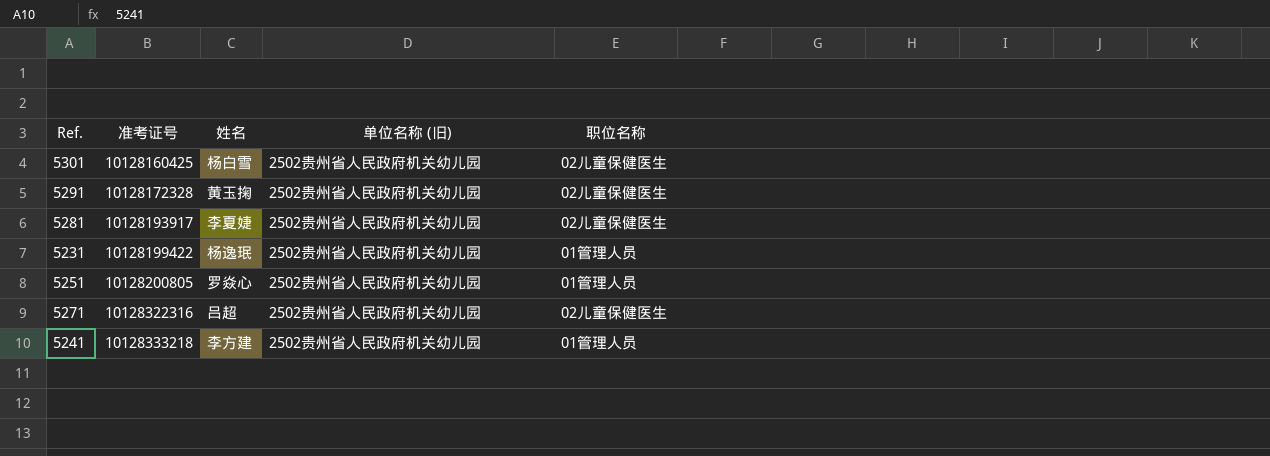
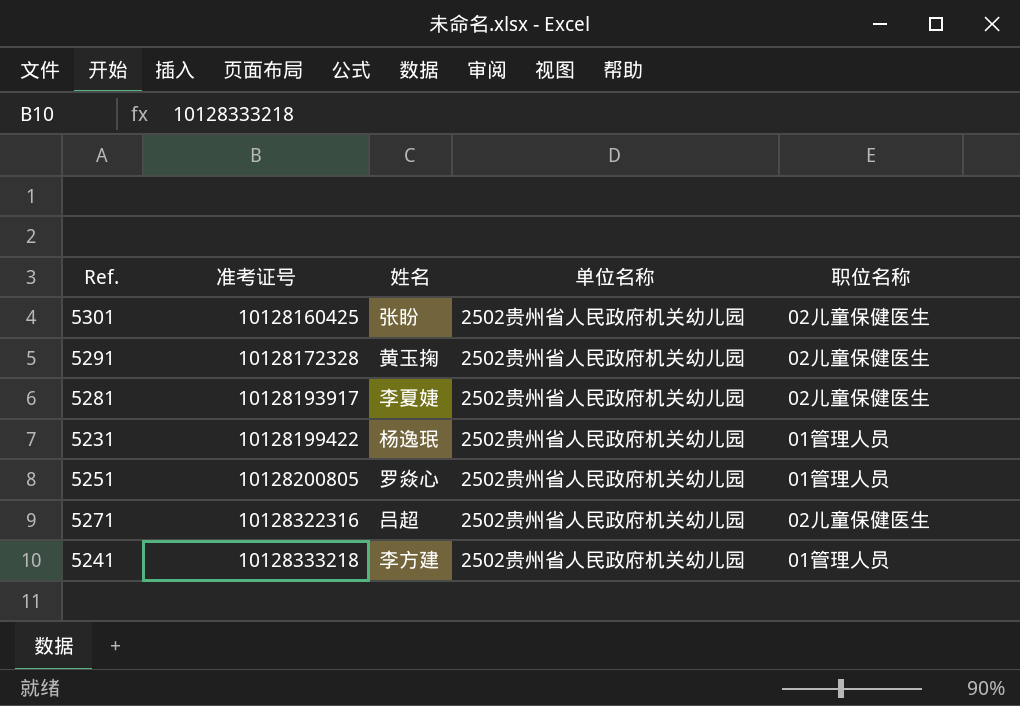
column name: 单位名称 (旧) -> 单位名称
5301 | 姓名: 杨白雪 -> 张盼

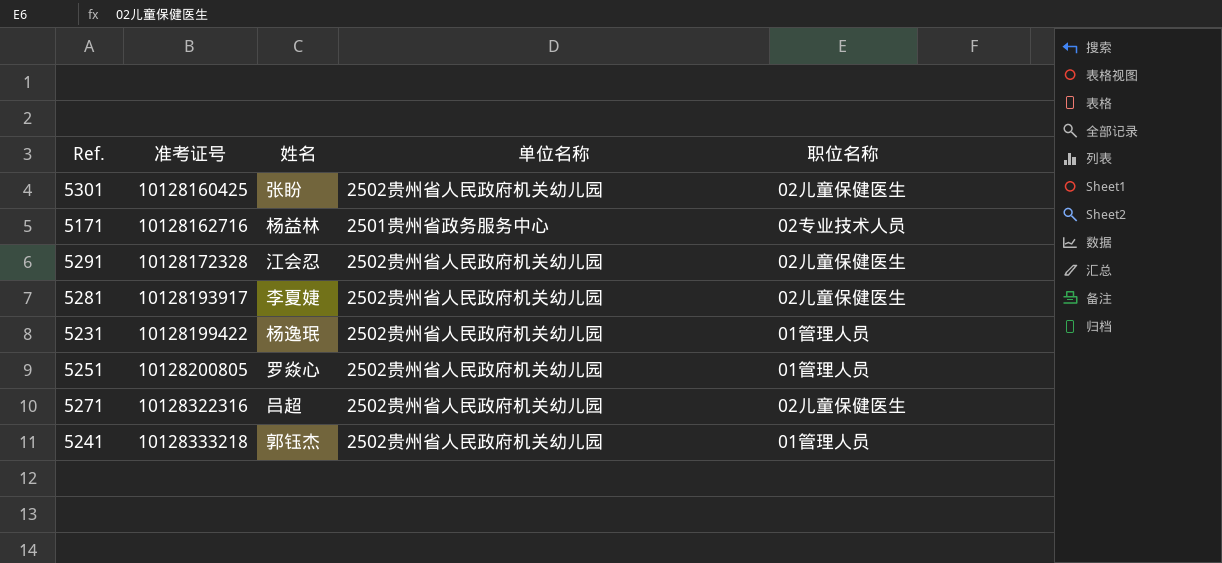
row 5171: none -> 10128162716 | 杨益林 | 2501贵州省政务服务中心 | 02专业技术人员
5291 | 姓名: 黄玉掬 -> 江会忍
5241 | 姓名: 李方建 -> 郭钰杰

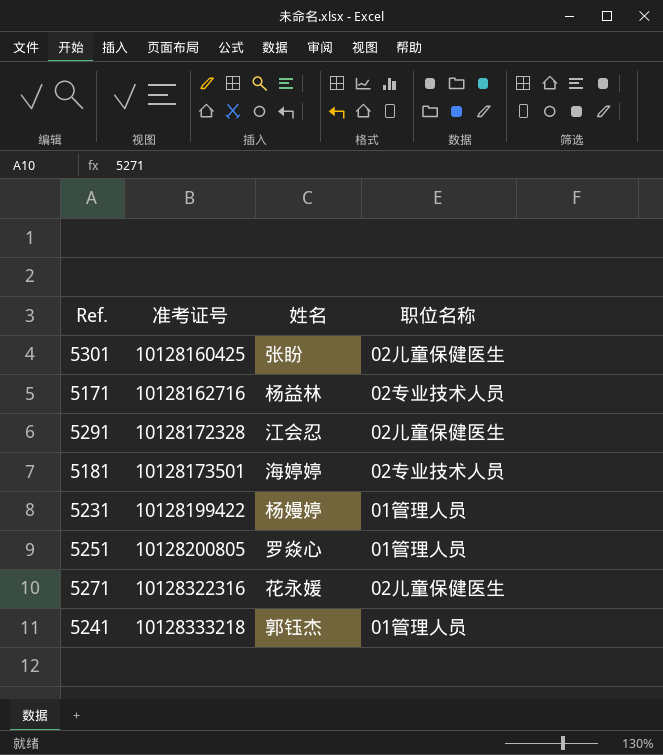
column 单位名称 | position: 4 -> none
row 5281: 10128193917 | 李夏婕 | 2502贵州省人民政府机关幼儿园 | 02儿童保健医生 -> none
row 5181: none -> 10128173501 | 海婷婷 | 02专业技术人员
5231 | 姓名: 杨逸珉 -> 杨嫚婷
5271 | 姓名: 吕超 -> 花永媛

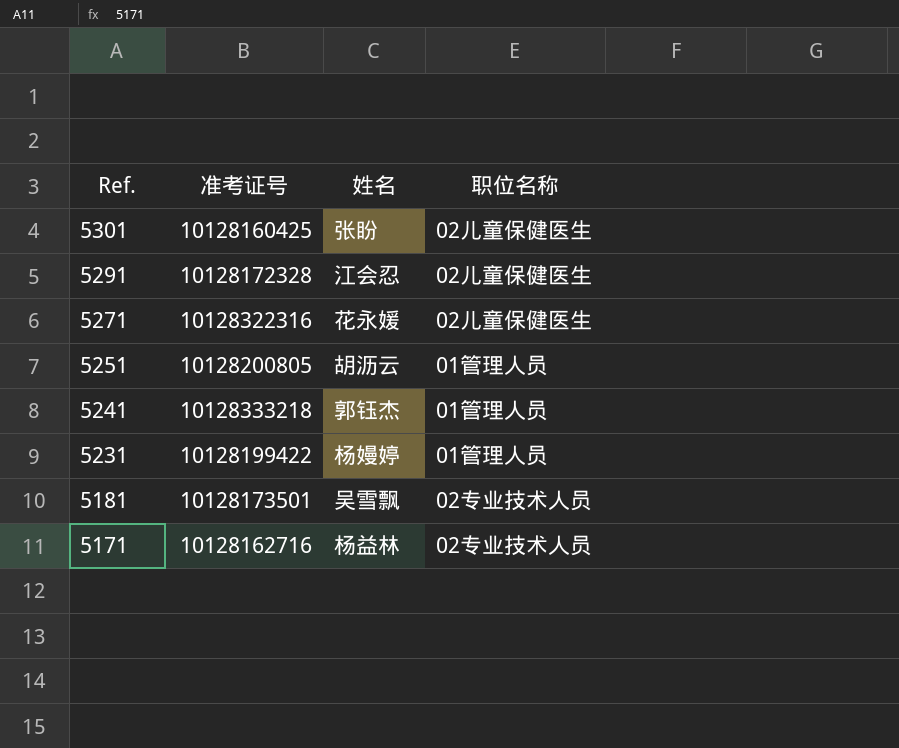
row order: 准考证号 ascending -> Ref. descending
5251 | 姓名: 罗焱心 -> 胡沥云
5181 | 姓名: 海婷婷 -> 吴雪飘

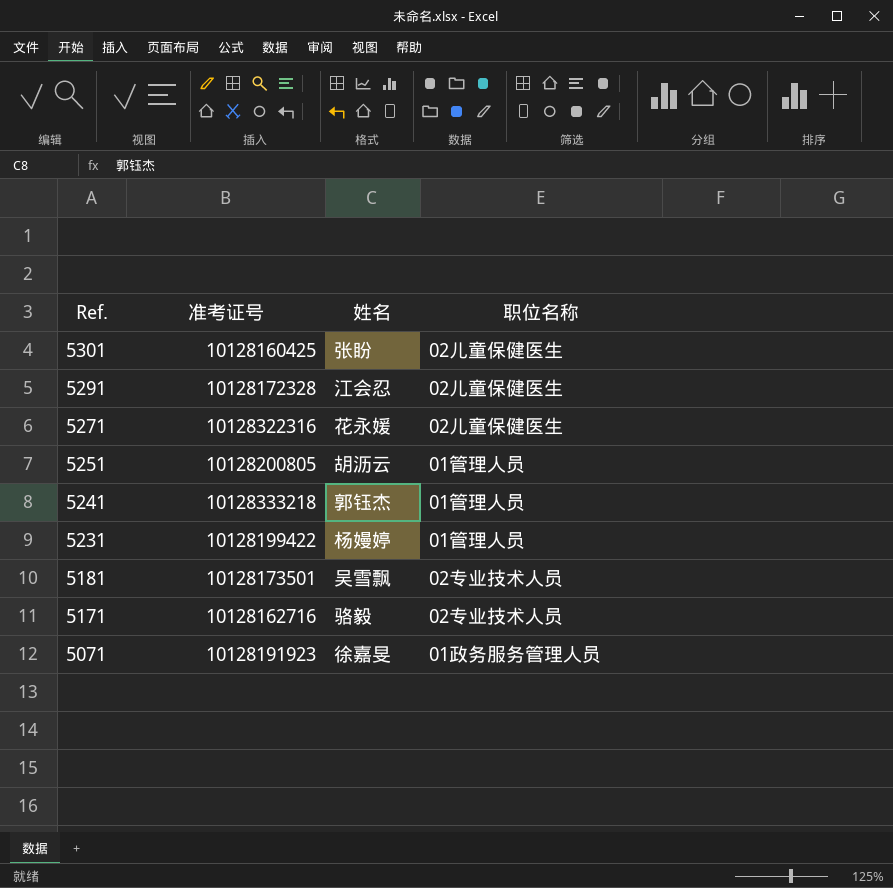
5171 | 姓名: 杨益林 -> 骆毅
row 5071: none -> 10128191923 | 徐嘉旻 | 01政务服务管理人员

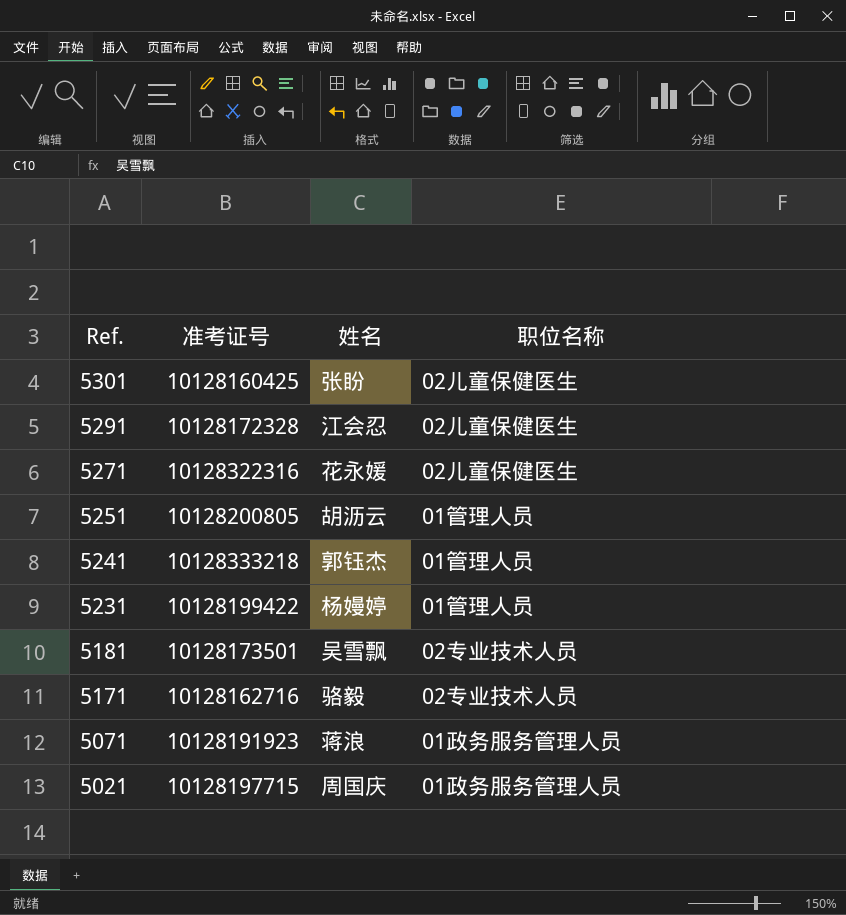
5071 | 姓名: 徐嘉旻 -> 蒋浪
row 5021: none -> 10128197715 | 周国庆 | 01政务服务管理人员

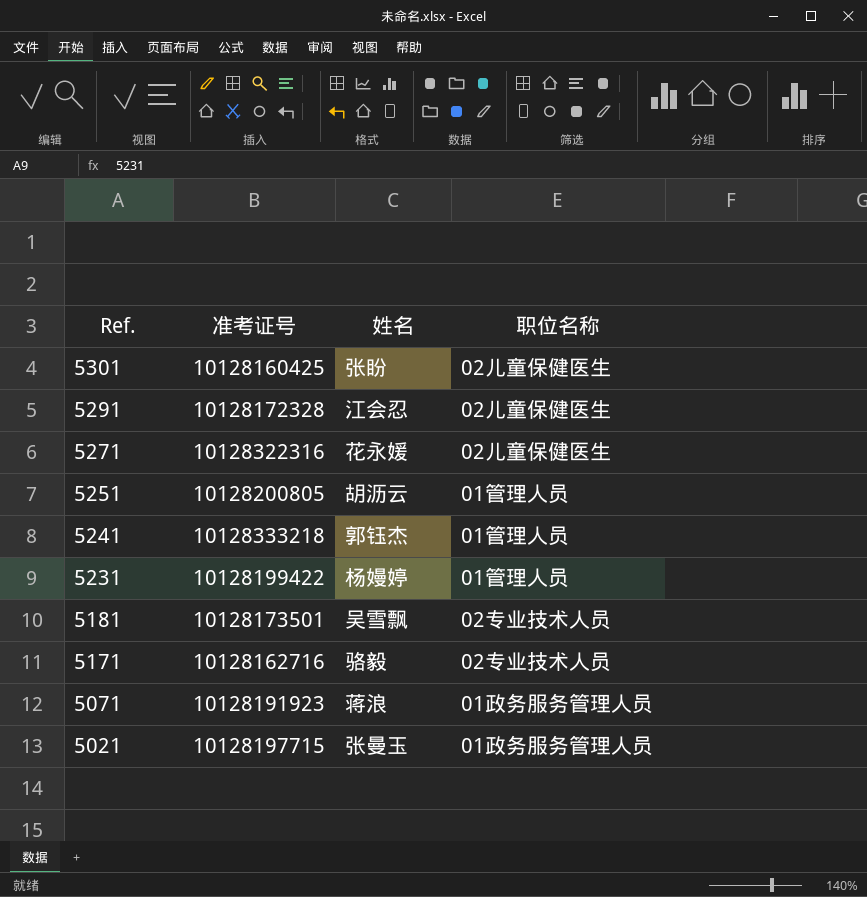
5021 | 姓名: 周国庆 -> 张曼玉

